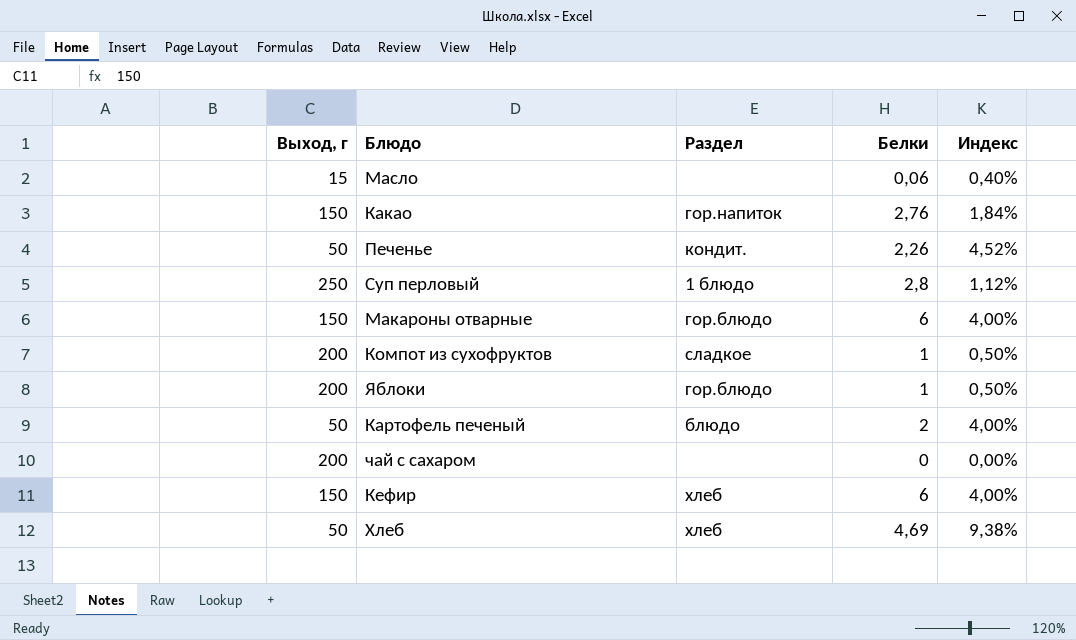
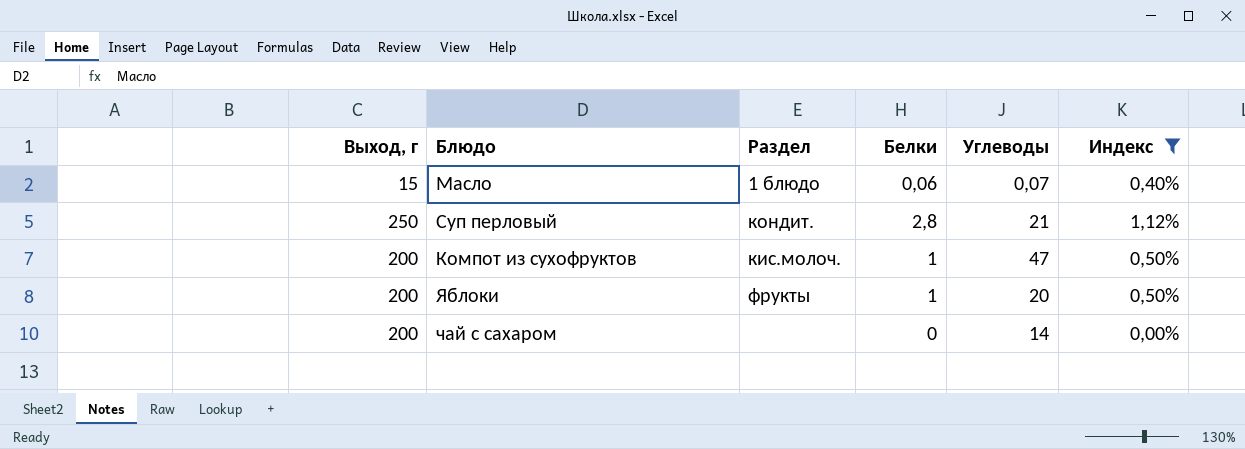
filter: none -> Индекс <= 1,12%
column Углеводы | position: none -> 5
Масло | Раздел: none -> 1 блюдо
Суп перловый | Раздел: 1 блюдо -> кондит.
Компот из сухофруктов | Раздел: сладкое -> кис.молоч.
Яблоки | Раздел: гор.блюдо -> фрукты

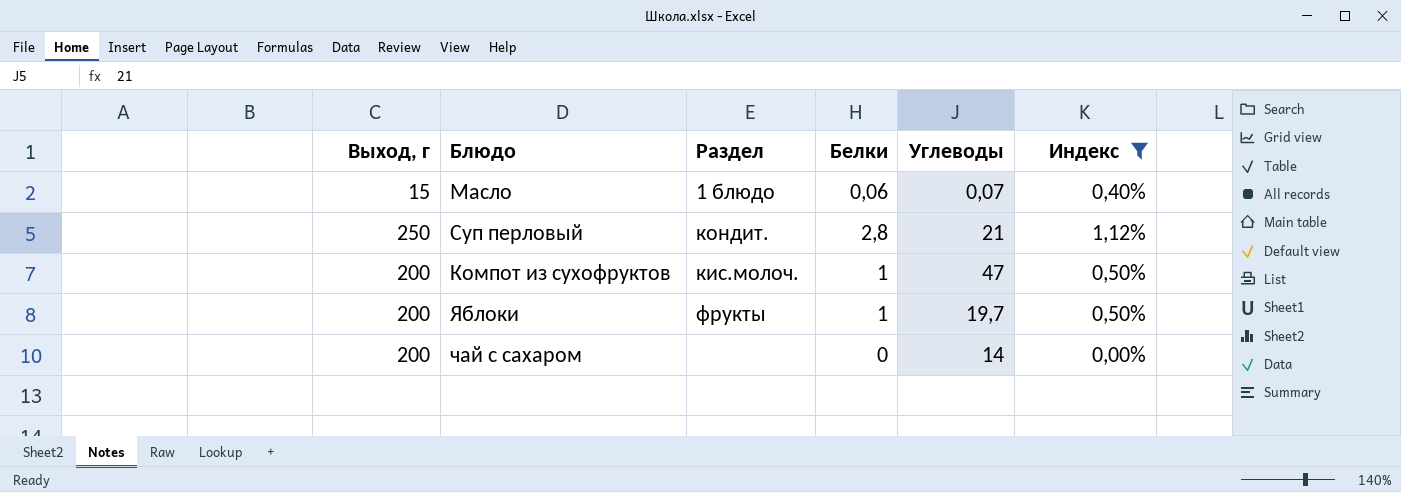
Яблоки | Углеводы: 20 -> 19,7

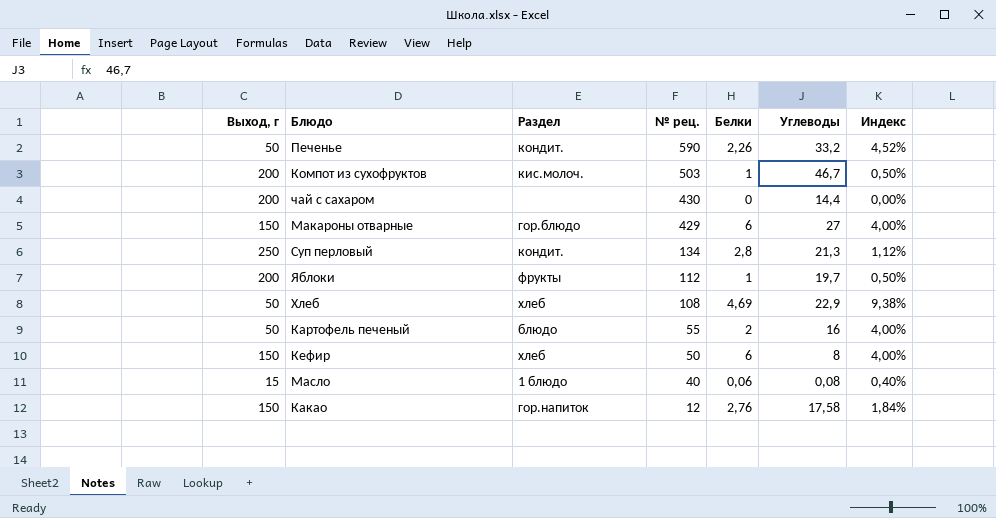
filter: Индекс <= 1,12% -> none
row order: none -> № рец. descending
column № рец. | position: none -> 4
Компот из сухофруктов | Углеводы: 47 -> 46,7
чай с сахаром | Углеводы: 14 -> 14,4
Суп перловый | Углеводы: 21 -> 21,3
Масло | Углеводы: 0,07 -> 0,08

